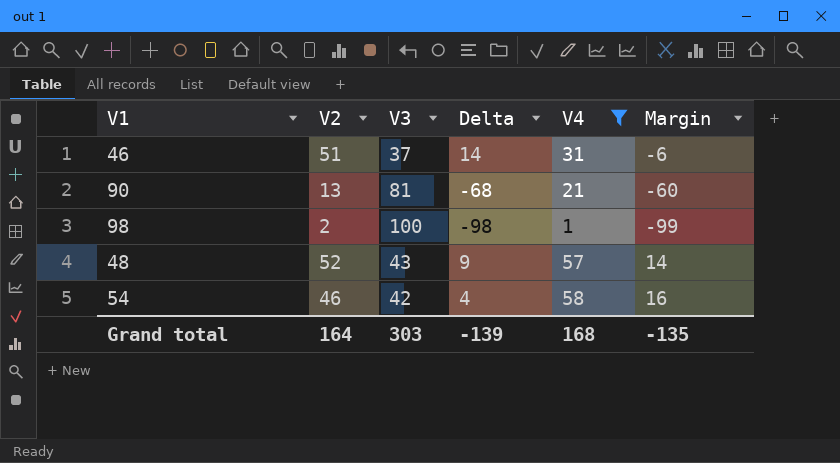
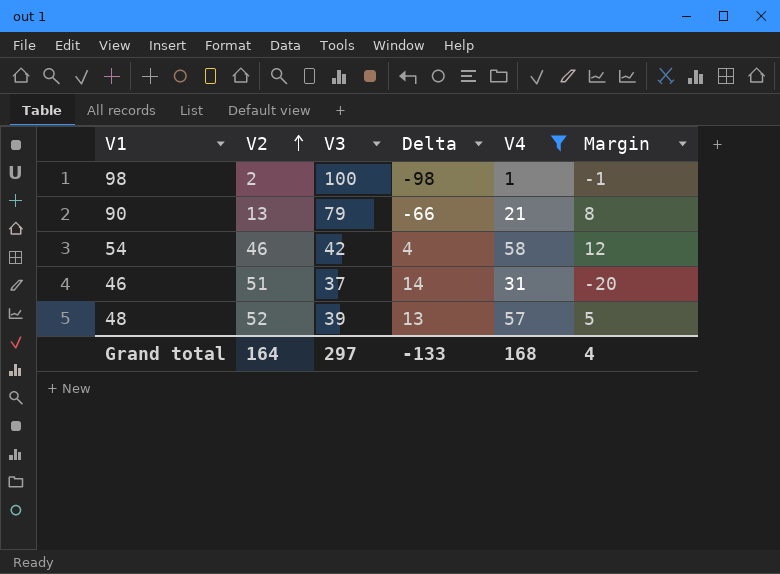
row order: none -> V2 ascending
column Margin | formula: [V4] - [V3] -> [V4] - [V2]
90 | V3: 81 -> 79
90 | Delta: -68 -> -66
48 | V3: 43 -> 39
48 | Delta: 9 -> 13
Grand total | V3: 303 -> 297
Grand total | Delta: -139 -> -133
Grand total | Margin: -135 -> 4

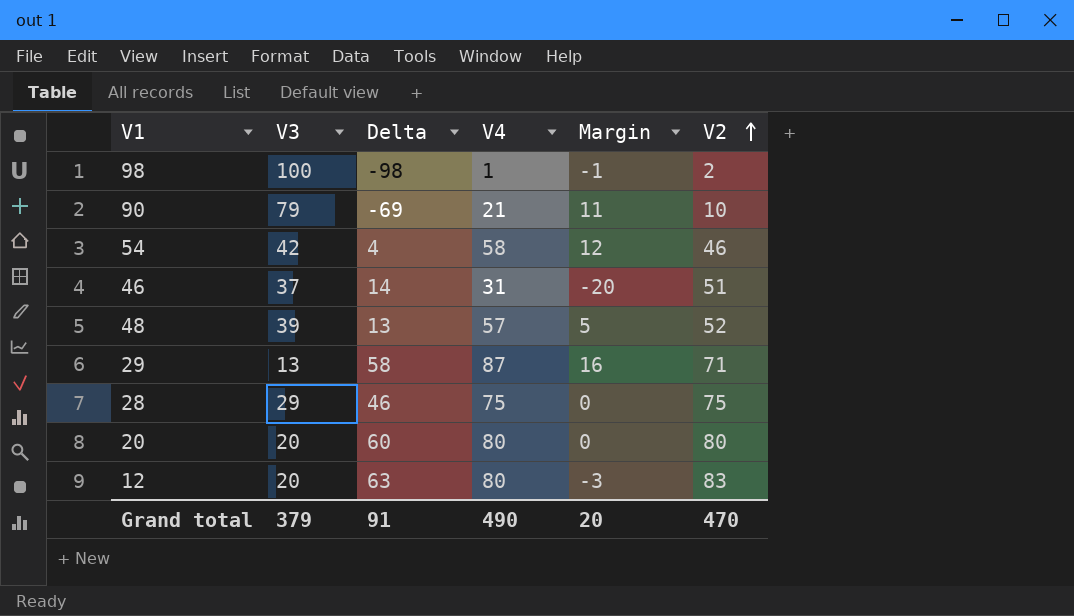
filter: V4 <= 58 -> none
column V2 | position: 2 -> 6
90 | Delta: -66 -> -69
90 | Margin: 8 -> 11
90 | V2: 13 -> 10
Grand total | V3: 297 -> 379
Grand total | Delta: -133 -> 91
Grand total | V4: 168 -> 490
Grand total | Margin: 4 -> 20
Grand total | V2: 164 -> 470

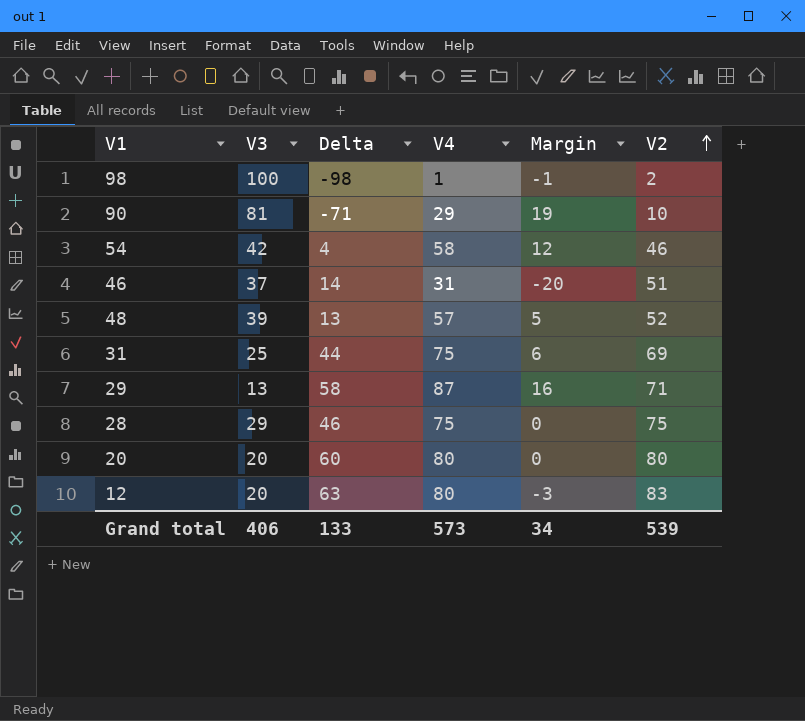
90 | V3: 79 -> 81
90 | Delta: -69 -> -71
90 | V4: 21 -> 29
90 | Margin: 11 -> 19
row 31: none -> 25 | 44 | 75 | 6 | 69
Grand total | V3: 379 -> 406
Grand total | Delta: 91 -> 133
Grand total | V4: 490 -> 573
Grand total | Margin: 20 -> 34
Grand total | V2: 470 -> 539

